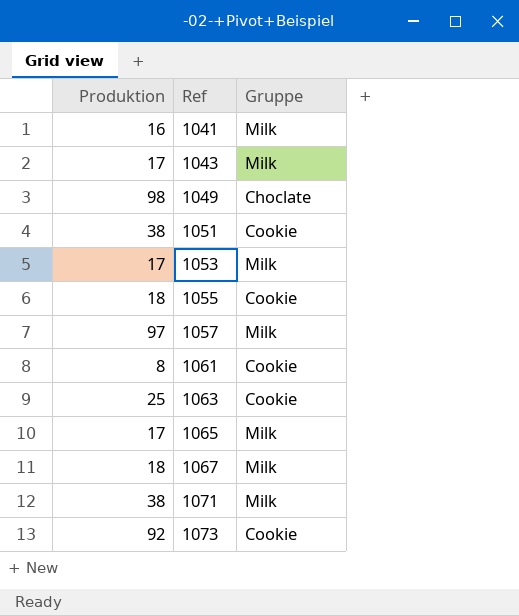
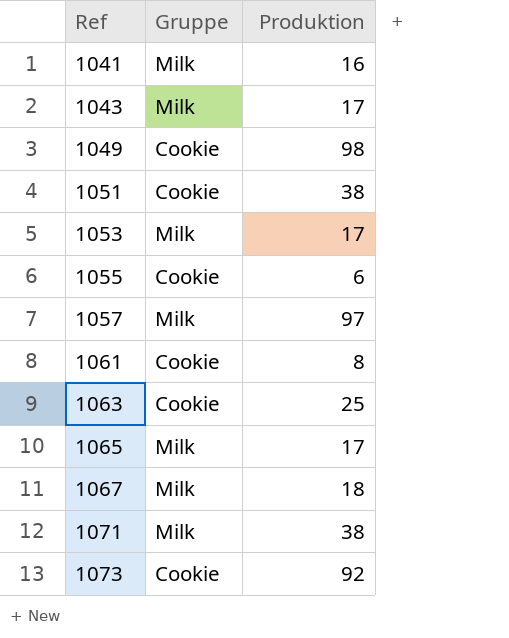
column Produktion | position: 1 -> 3
1049 | Gruppe: Choclate -> Cookie
1055 | Produktion: 18 -> 6

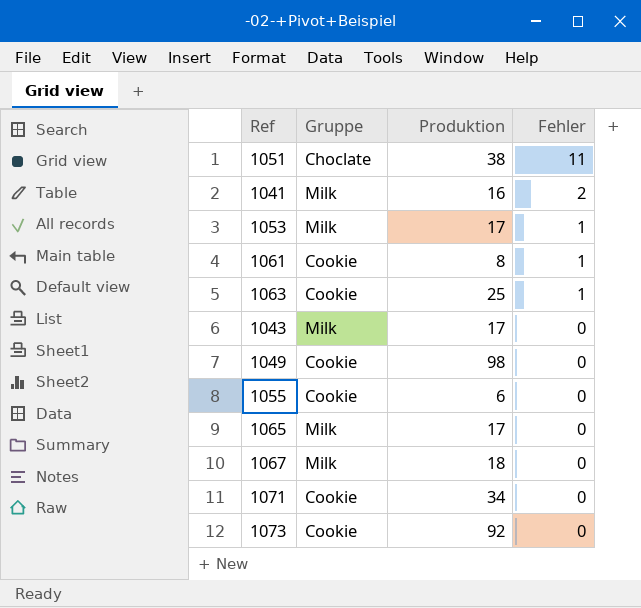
row order: Ref ascending -> Fehler descending
column Fehler | position: none -> 4
row 1057: Milk | 97 -> none
1051 | Gruppe: Cookie -> Choclate
1071 | Gruppe: Milk -> Cookie
1071 | Produktion: 38 -> 34

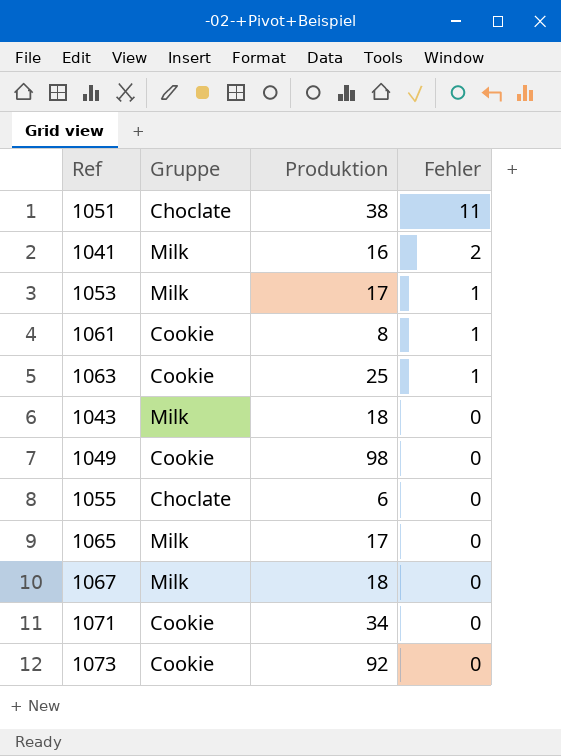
1043 | Produktion: 17 -> 18
1055 | Gruppe: Cookie -> Choclate

